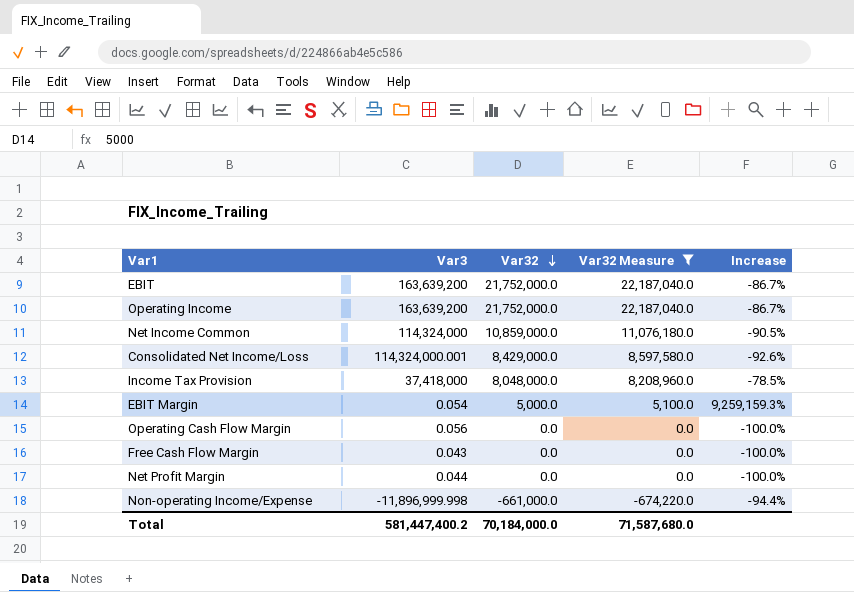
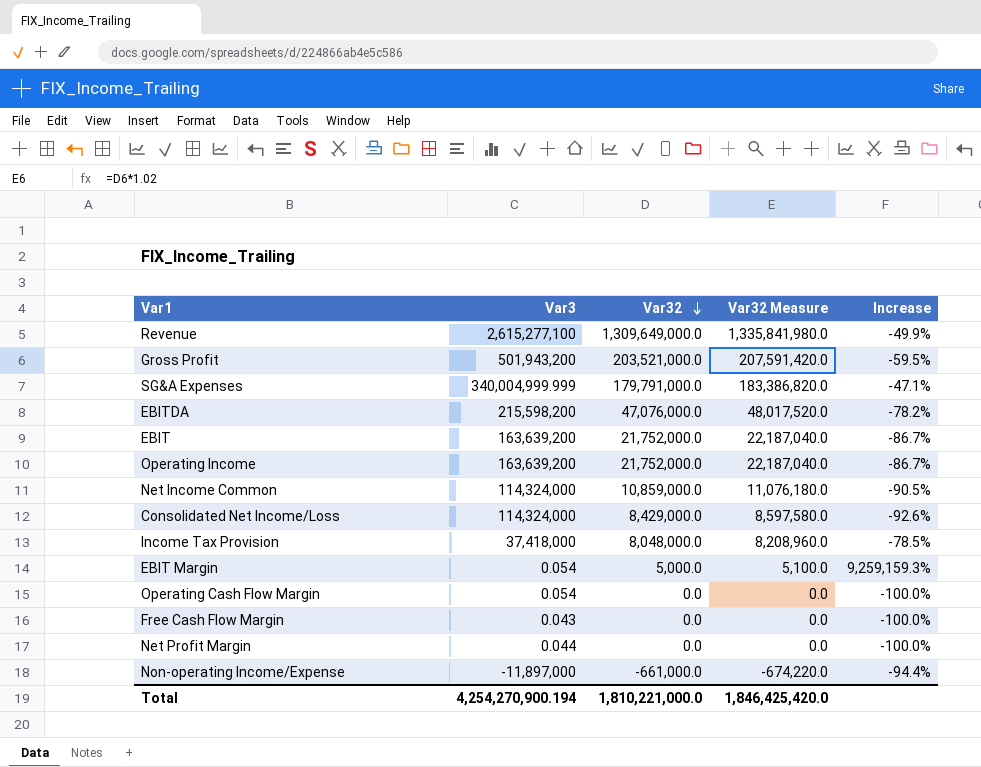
filter: Var32 Measure <= 22,187,040.0 -> none
Consolidated Net Income/Loss | Var3: 114,324,000.001 -> 114,324,000
Operating Cash Flow Margin | Var3: 0.056 -> 0.054
Non-operating Income/Expense | Var3: -11,896,999.998 -> -11,897,000
Total | Var3: 581,447,400.2 -> 4,254,270,900.194
Total | Var32: 70,184,000.0 -> 1,810,221,000.0
Total | Var32 Measure: 71,587,680.0 -> 1,846,425,420.0

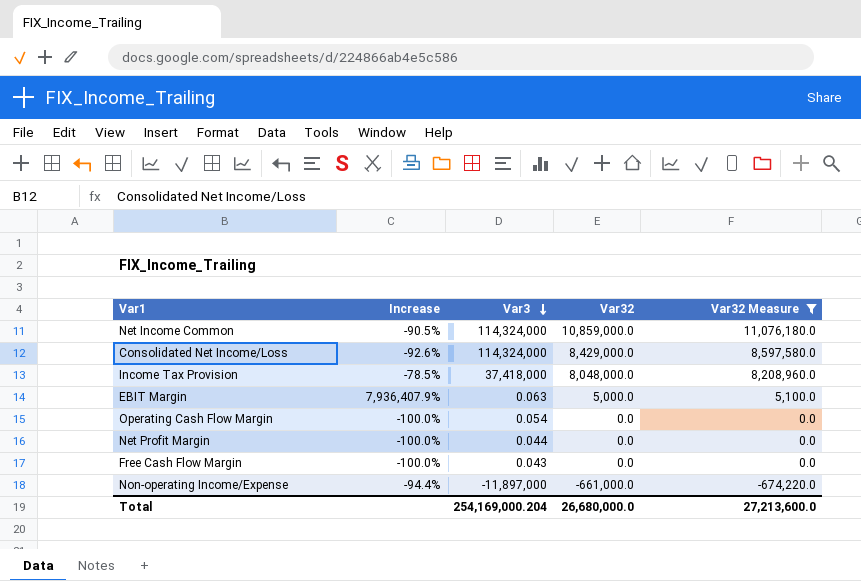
filter: none -> Var32 Measure <= 11,076,180.0
row order: Var32 descending -> Var3 descending
column Increase | position: 5 -> 2
EBIT Margin | Increase: 9,259,159.3% -> 7,936,407.9%
EBIT Margin | Var3: 0.054 -> 0.063
Total | Var3: 4,254,270,900.194 -> 254,169,000.204
Total | Var32: 1,810,221,000.0 -> 26,680,000.0
Total | Var32 Measure: 1,846,425,420.0 -> 27,213,600.0

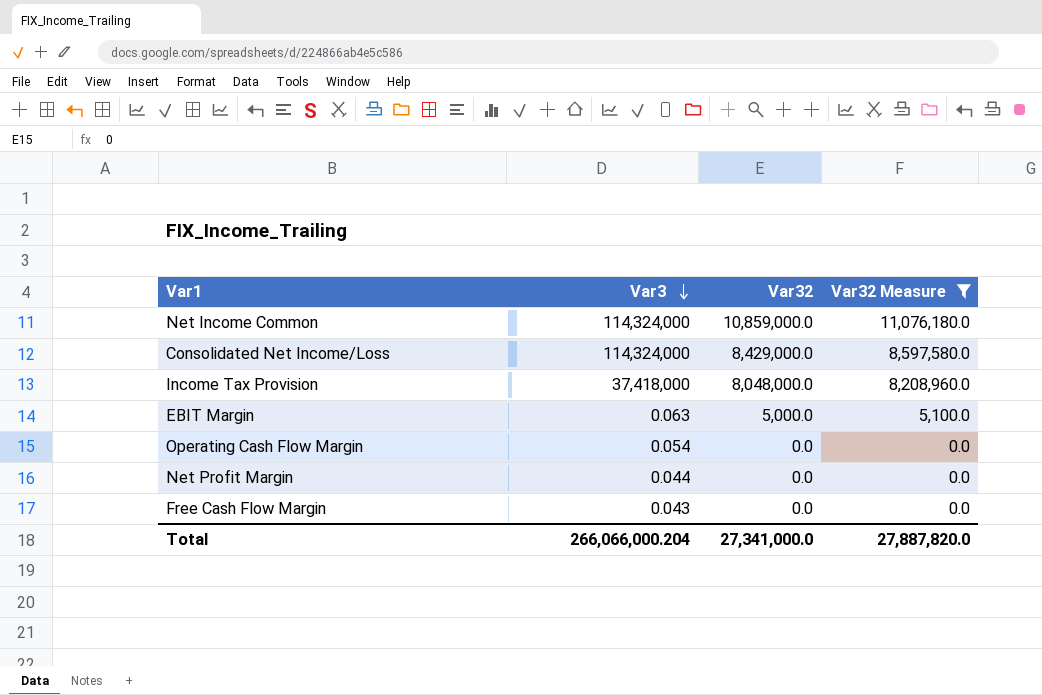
column Increase | formula: ([Var32] - [Var3]) / [Var3] -> none
row Non-operating Income/Expense: -94.4% | -11,897,000 | -661,000.0 | -674,220.0 -> none
Total | Var3: 254,169,000.204 -> 266,066,000.204
Total | Var32: 26,680,000.0 -> 27,341,000.0
Total | Var32 Measure: 27,213,600.0 -> 27,887,820.0

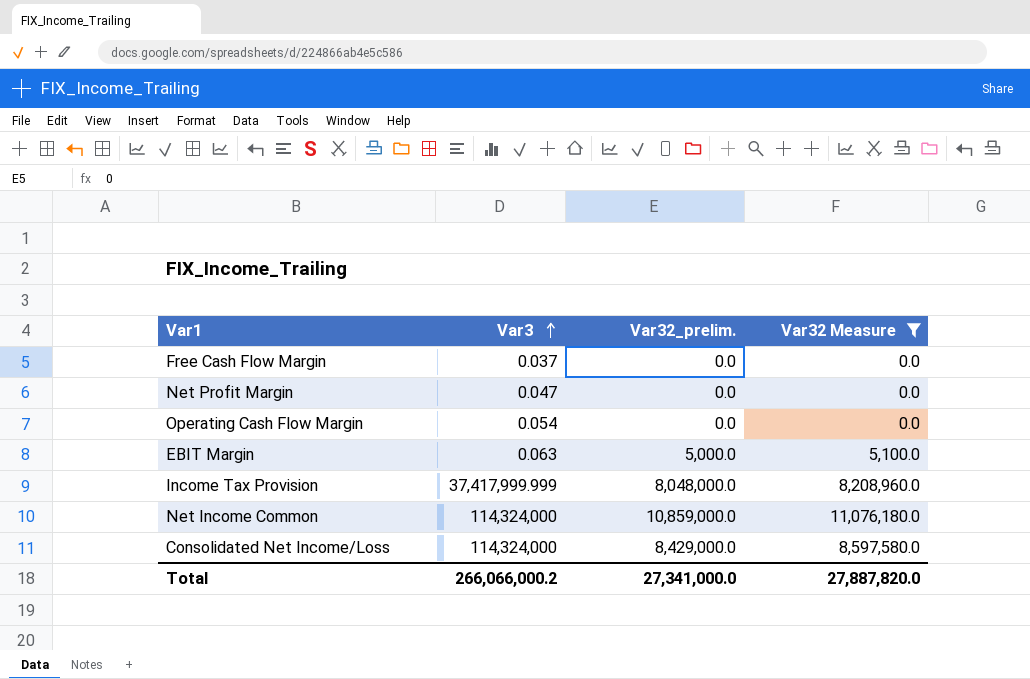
row order: Var3 descending -> Var3 ascending
column name: Var32 -> Var32_prelim.
Free Cash Flow Margin | Var3: 0.043 -> 0.037
Net Profit Margin | Var3: 0.044 -> 0.047
Income Tax Provision | Var3: 37,418,000 -> 37,417,999.999
Total | Var3: 266,066,000.204 -> 266,066,000.2

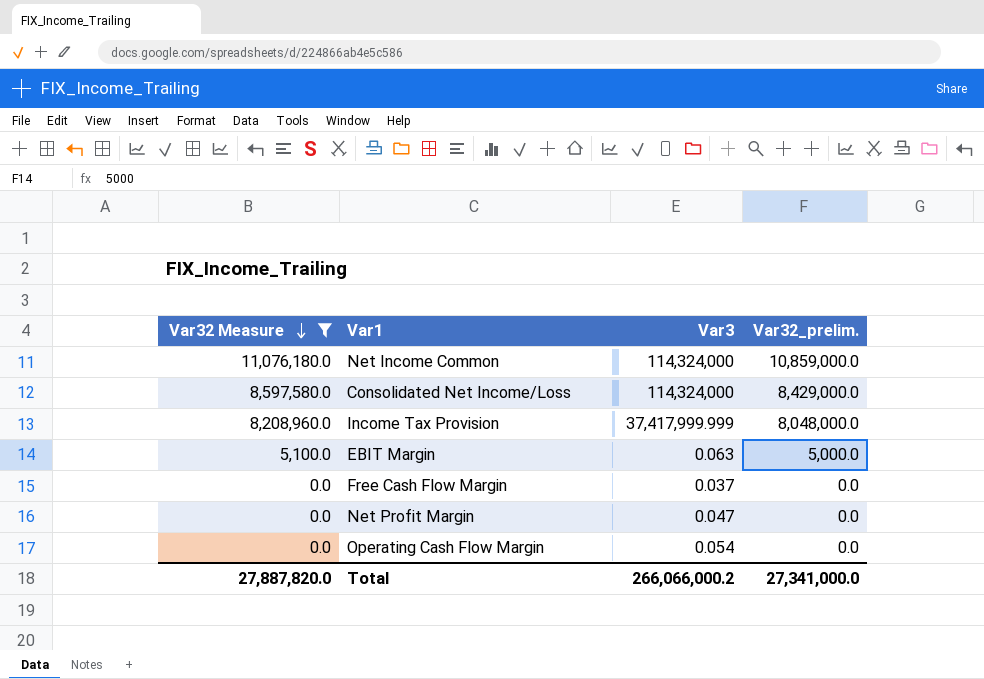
row order: Var3 ascending -> Var32 Measure descending
column Var32 Measure | position: 4 -> 1

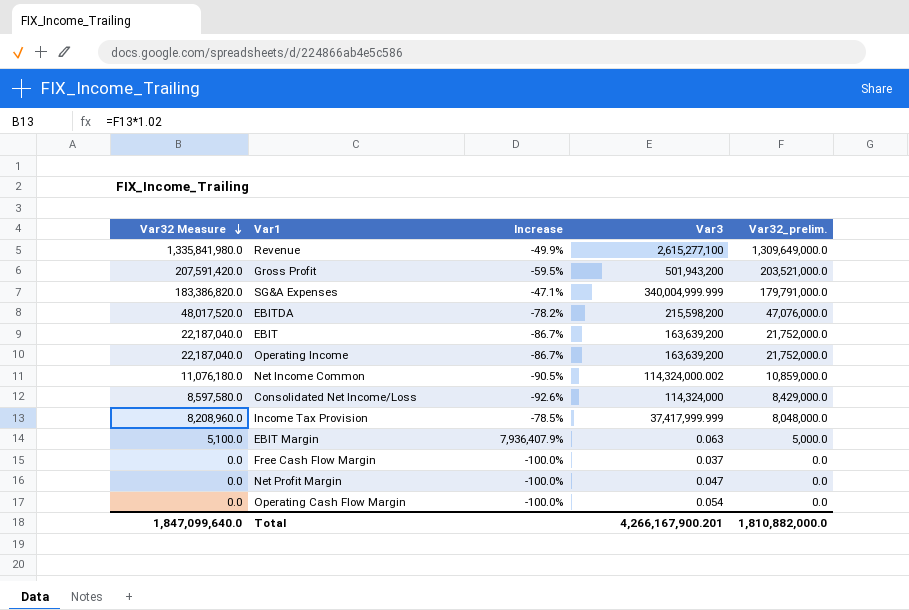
filter: Var32 Measure <= 11,076,180.0 -> none
column Increase | formula: none -> ([Var32_prelim.] - [Var3]) / [Var3]
Net Income Common | Var3: 114,324,000 -> 114,324,000.002
Total | Var32 Measure: 27,887,820.0 -> 1,847,099,640.0
Total | Var3: 266,066,000.2 -> 4,266,167,900.201
Total | Var32_prelim.: 27,341,000.0 -> 1,810,882,000.0

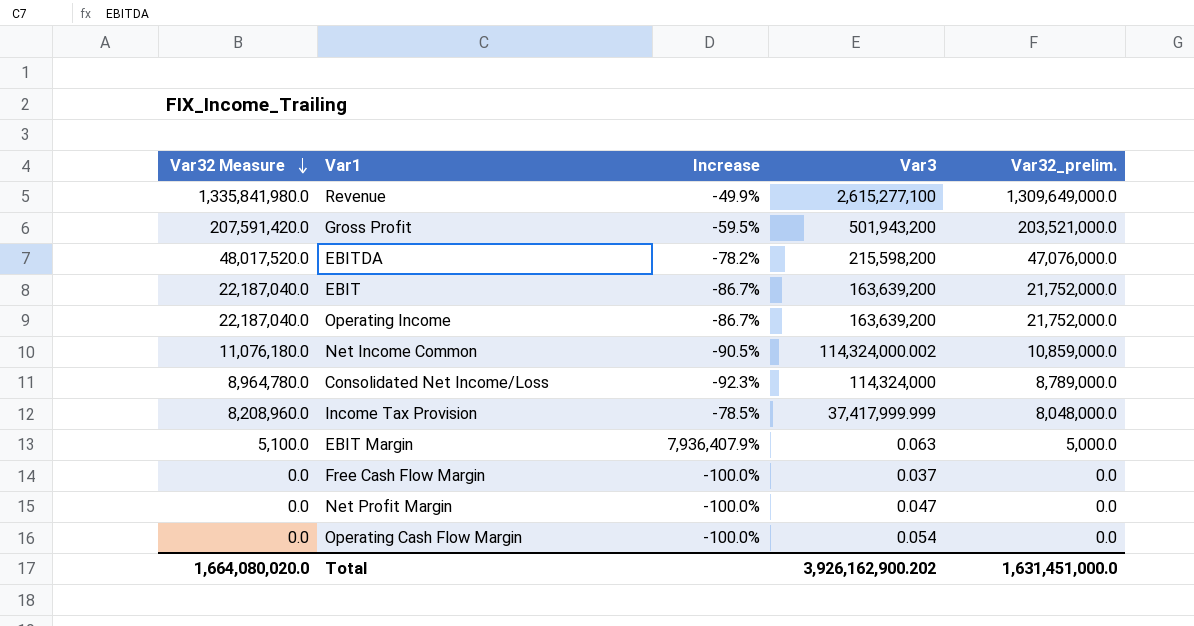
row SG&A Expenses: 183,386,820.0 | -47.1% | 340,004,999.999 | 179,791,000.0 -> none
Consolidated Net Income/Loss | Var32 Measure: 8,597,580.0 -> 8,964,780.0
Consolidated Net Income/Loss | Increase: -92.6% -> -92.3%
Consolidated Net Income/Loss | Var32_prelim.: 8,429,000.0 -> 8,789,000.0
Total | Var32 Measure: 1,847,099,640.0 -> 1,664,080,020.0
Total | Var3: 4,266,167,900.201 -> 3,926,162,900.202
Total | Var32_prelim.: 1,810,882,000.0 -> 1,631,451,000.0

